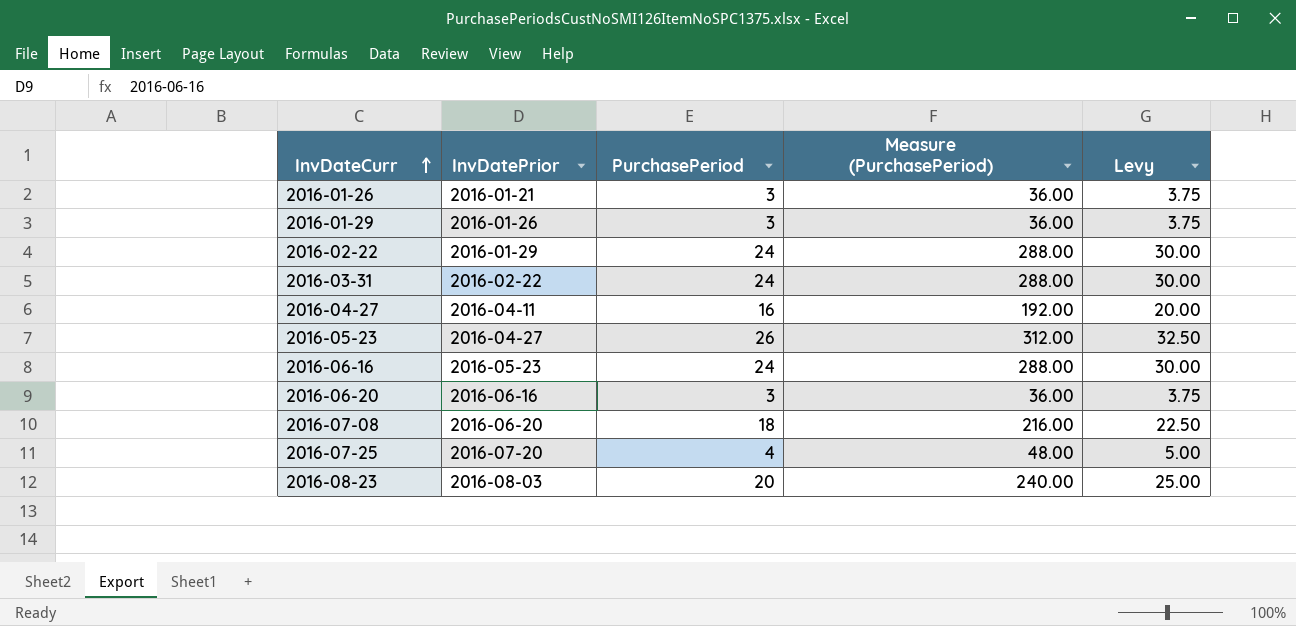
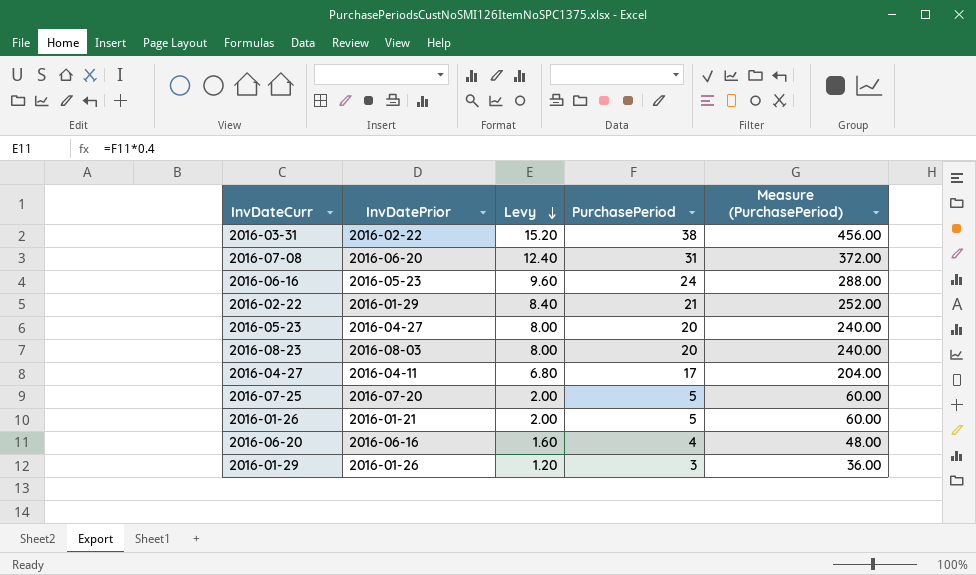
row order: InvDateCurr ascending -> Levy descending
column Levy | formula: [PurchasePeriod] * 1.25 -> [PurchasePeriod] * 0.4
column Levy | position: 5 -> 3
2016-03-31 | PurchasePeriod: 24 -> 38
2016-03-31 | Measure (PurchasePeriod): 288.00 -> 456.00
2016-07-08 | PurchasePeriod: 18 -> 31
2016-07-08 | Measure (PurchasePeriod): 216.00 -> 372.00
2016-02-22 | PurchasePeriod: 24 -> 21
2016-02-22 | Measure (PurchasePeriod): 288.00 -> 252.00
2016-05-23 | PurchasePeriod: 26 -> 20
2016-05-23 | Measure (PurchasePeriod): 312.00 -> 240.00
2016-04-27 | PurchasePeriod: 16 -> 17
2016-04-27 | Measure (PurchasePeriod): 192.00 -> 204.00
2016-07-25 | PurchasePeriod: 4 -> 5
2016-07-25 | Measure (PurchasePeriod): 48.00 -> 60.00
2016-01-26 | PurchasePeriod: 3 -> 5
2016-01-26 | Measure (PurchasePeriod): 36.00 -> 60.00
2016-06-20 | PurchasePeriod: 3 -> 4
2016-06-20 | Measure (PurchasePeriod): 36.00 -> 48.00

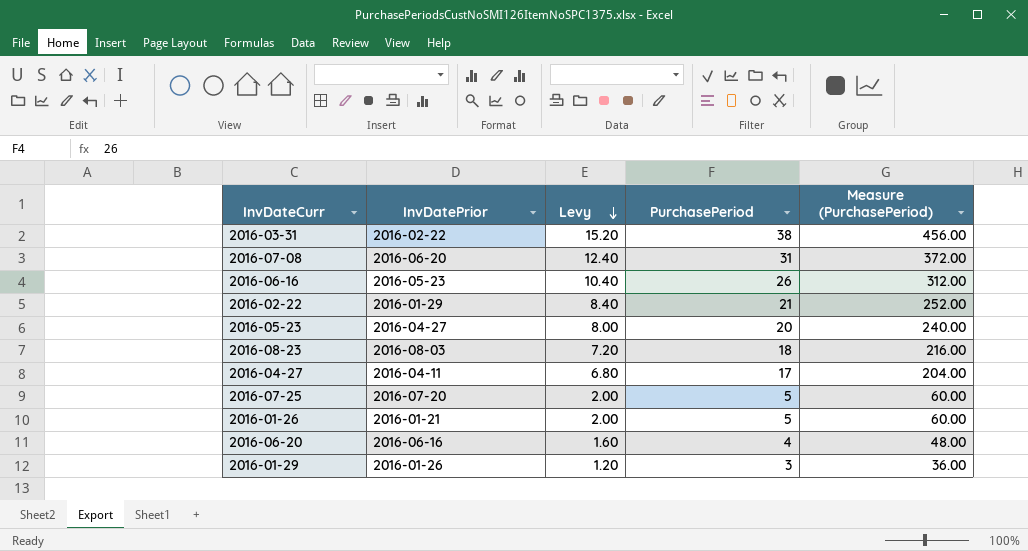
2016-06-16 | Levy: 9.60 -> 10.40
2016-06-16 | PurchasePeriod: 24 -> 26
2016-06-16 | Measure (PurchasePeriod): 288.00 -> 312.00
2016-08-23 | Levy: 8.00 -> 7.20
2016-08-23 | PurchasePeriod: 20 -> 18
2016-08-23 | Measure (PurchasePeriod): 240.00 -> 216.00

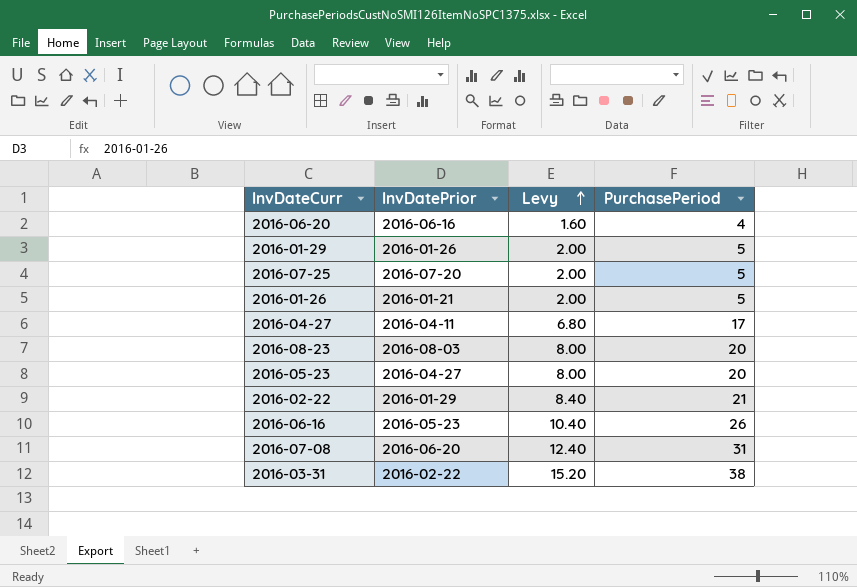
row order: Levy descending -> Levy ascending
column Measure (PurchasePeriod) | formula: [PurchasePeriod] * 12 -> none
2016-01-29 | Levy: 1.20 -> 2.00
2016-01-29 | PurchasePeriod: 3 -> 5
2016-08-23 | Levy: 7.20 -> 8.00
2016-08-23 | PurchasePeriod: 18 -> 20

